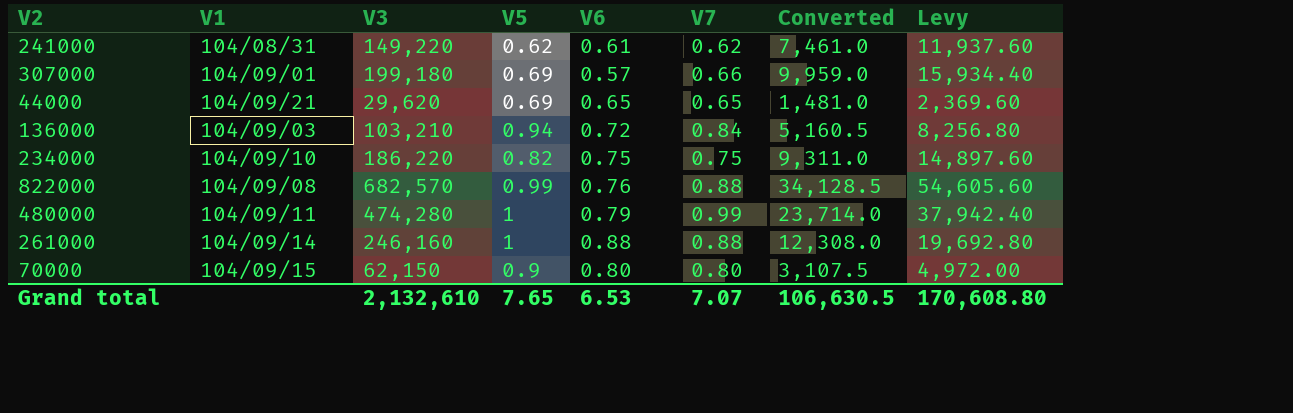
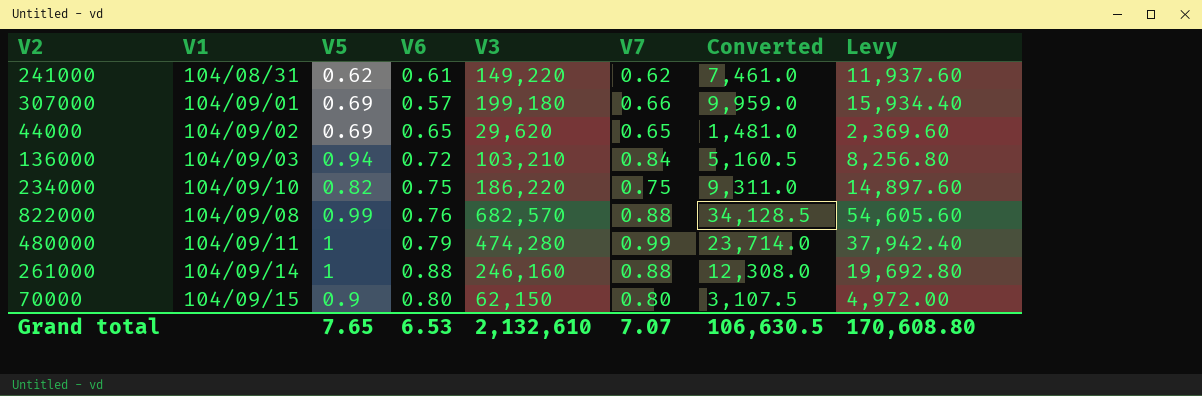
column V3 | position: 3 -> 5
44000 | V1: 104/09/21 -> 104/09/02

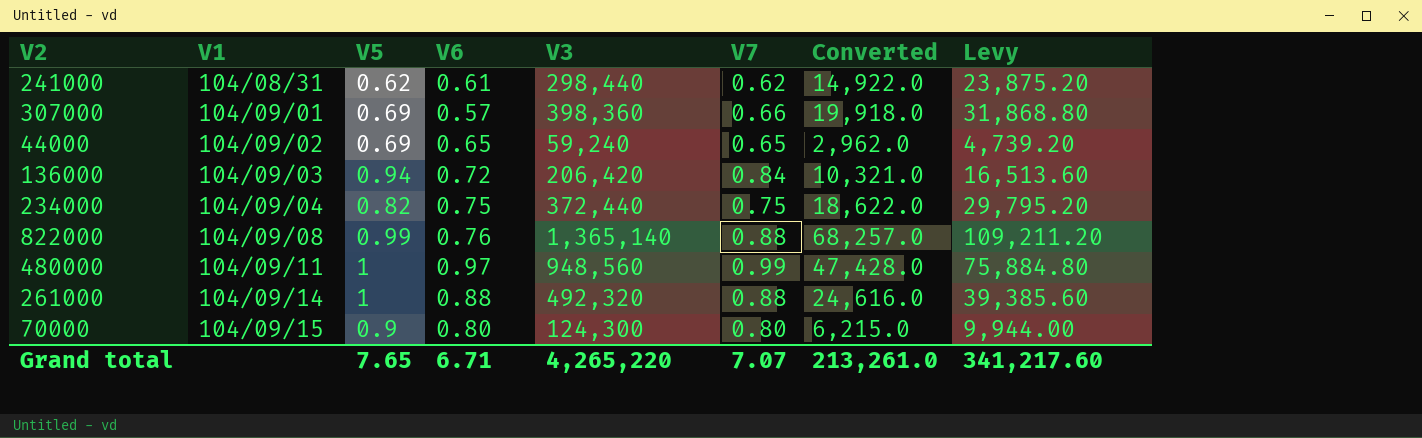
241000 | V3: 149,220 -> 298,440
241000 | Converted: 7,461.0 -> 14,922.0
241000 | Levy: 11,937.60 -> 23,875.20
307000 | V3: 199,180 -> 398,360
307000 | Converted: 9,959.0 -> 19,918.0
307000 | Levy: 15,934.40 -> 31,868.80
44000 | V3: 29,620 -> 59,240
44000 | Converted: 1,481.0 -> 2,962.0
44000 | Levy: 2,369.60 -> 4,739.20
136000 | V3: 103,210 -> 206,420
136000 | Converted: 5,160.5 -> 10,321.0
136000 | Levy: 8,256.80 -> 16,513.60
234000 | V1: 104/09/10 -> 104/09/04
234000 | V3: 186,220 -> 372,440
234000 | Converted: 9,311.0 -> 18,622.0
234000 | Levy: 14,897.60 -> 29,795.20
822000 | V3: 682,570 -> 1,365,140
822000 | Converted: 34,128.5 -> 68,257.0
822000 | Levy: 54,605.60 -> 109,211.20
480000 | V6: 0.79 -> 0.97
480000 | V3: 474,280 -> 948,560
480000 | Converted: 23,714.0 -> 47,428.0
480000 | Levy: 37,942.40 -> 75,884.80
261000 | V3: 246,160 -> 492,320
261000 | Converted: 12,308.0 -> 24,616.0
261000 | Levy: 19,692.80 -> 39,385.60
70000 | V3: 62,150 -> 124,300
70000 | Converted: 3,107.5 -> 6,215.0
70000 | Levy: 4,972.00 -> 9,944.00
Grand total | V6: 6.53 -> 6.71
Grand total | V3: 2,132,610 -> 4,265,220
Grand total | Converted: 106,630.5 -> 213,261.0
Grand total | Levy: 170,608.80 -> 341,217.60

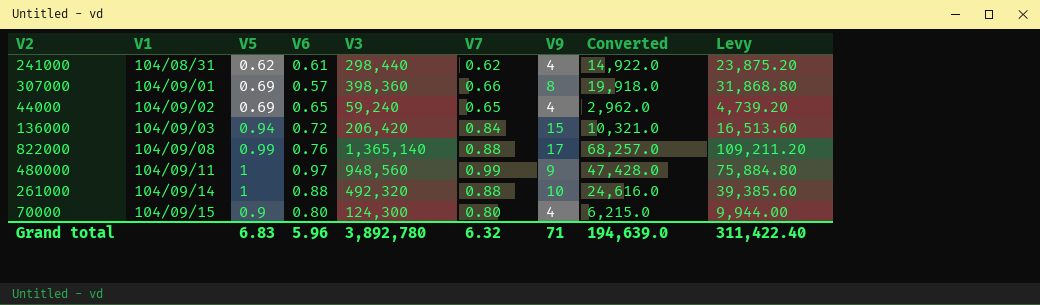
column V9 | position: none -> 7
row 234000: 104/09/04 | 0.82 | 0.75 | 372,440 | 0.75 | 18,622.0 | 29,795.20 -> none
Grand total | V5: 7.65 -> 6.83
Grand total | V6: 6.71 -> 5.96
Grand total | V3: 4,265,220 -> 3,892,780
Grand total | V7: 7.07 -> 6.32
Grand total | Converted: 213,261.0 -> 194,639.0
Grand total | Levy: 341,217.60 -> 311,422.40

